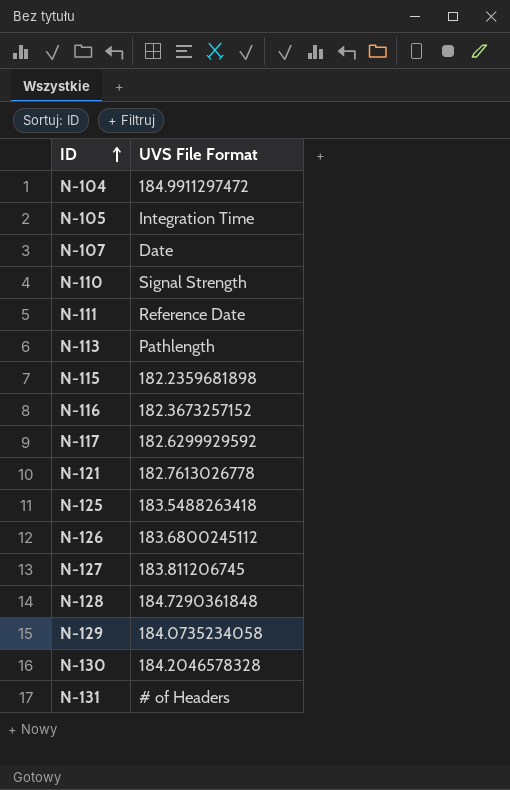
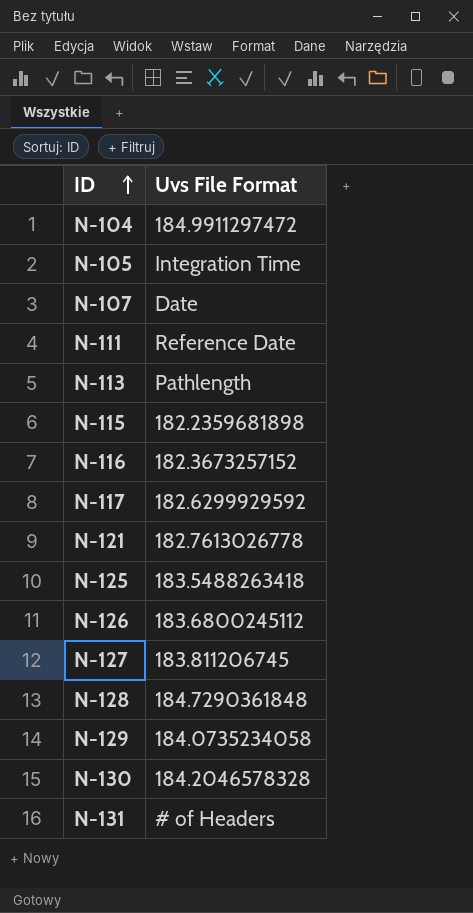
column name: UVS File Format -> Uvs File Format
row N-110: Signal Strength -> none

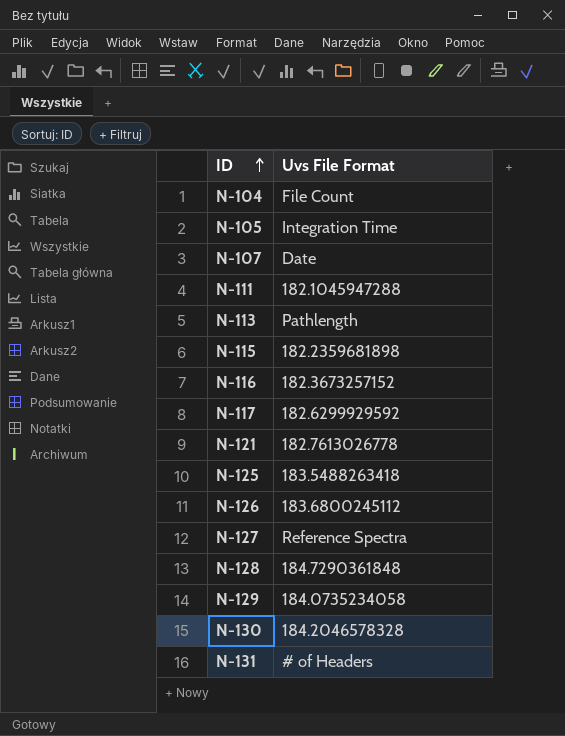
N-104 | Uvs File Format: 184.9911297472 -> File Count
N-111 | Uvs File Format: Reference Date -> 182.1045947288
N-127 | Uvs File Format: 183.811206745 -> Reference Spectra

